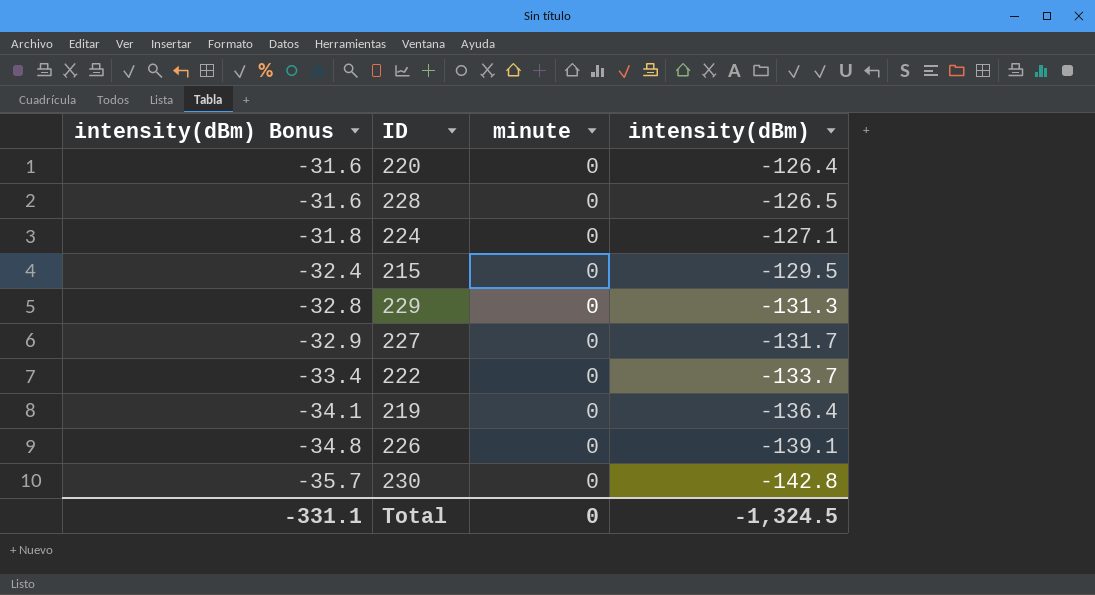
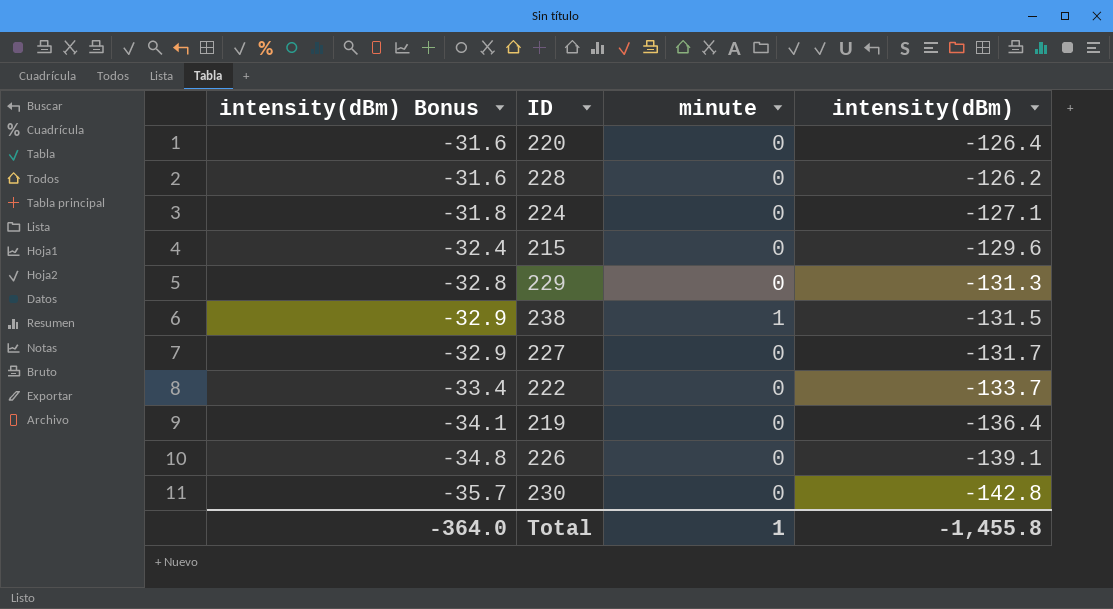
228 | intensity(dBm): -126.5 -> -126.2
215 | intensity(dBm): -129.5 -> -129.6
row 238: none -> -32.9 | 1 | -131.5
Total | intensity(dBm) Bonus: -331.1 -> -364.0
Total | minute: 0 -> 1
Total | intensity(dBm): -1,324.5 -> -1,455.8

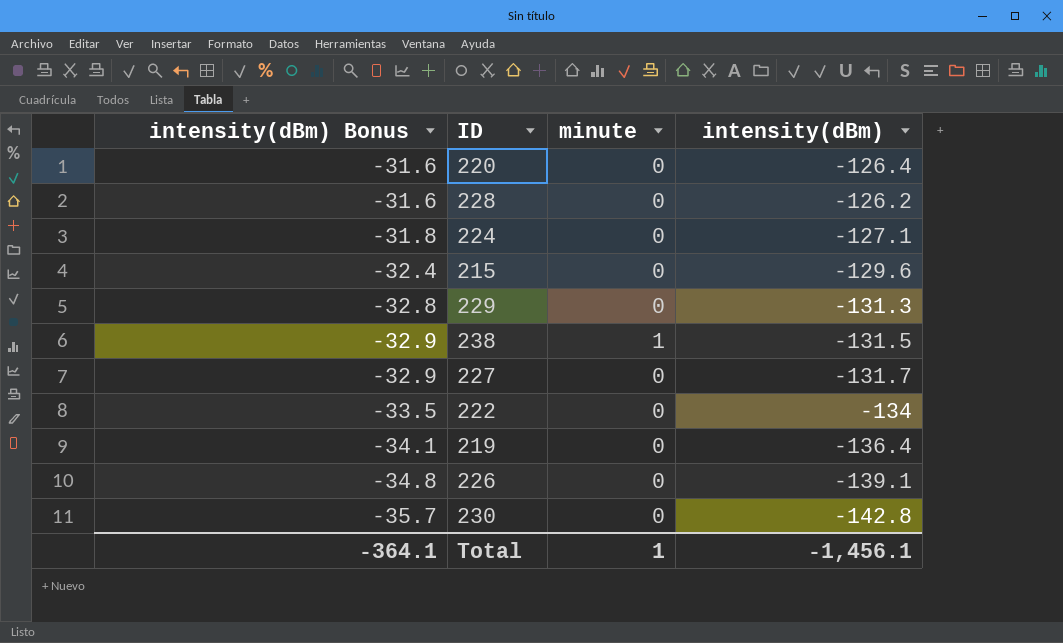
222 | intensity(dBm) Bonus: -33.4 -> -33.5
222 | intensity(dBm): -133.7 -> -134
Total | intensity(dBm) Bonus: -364.0 -> -364.1
Total | intensity(dBm): -1,455.8 -> -1,456.1

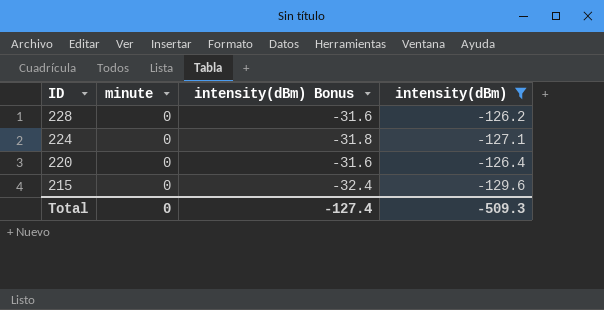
filter: none -> intensity(dBm) >= -129.6
row order: intensity(dBm) Bonus descending -> ID descending
column intensity(dBm) Bonus | position: 1 -> 3
Total | minute: 1 -> 0
Total | intensity(dBm) Bonus: -364.1 -> -127.4
Total | intensity(dBm): -1,456.1 -> -509.3

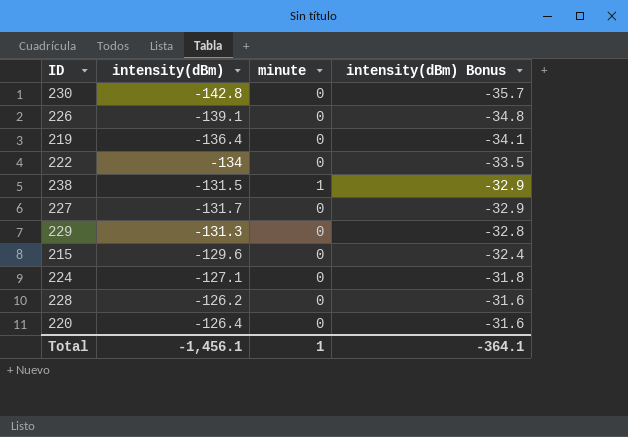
filter: intensity(dBm) >= -129.6 -> none
row order: ID descending -> intensity(dBm) Bonus ascending
column intensity(dBm) | position: 4 -> 2
Total | intensity(dBm): -509.3 -> -1,456.1
Total | minute: 0 -> 1
Total | intensity(dBm) Bonus: -127.4 -> -364.1

